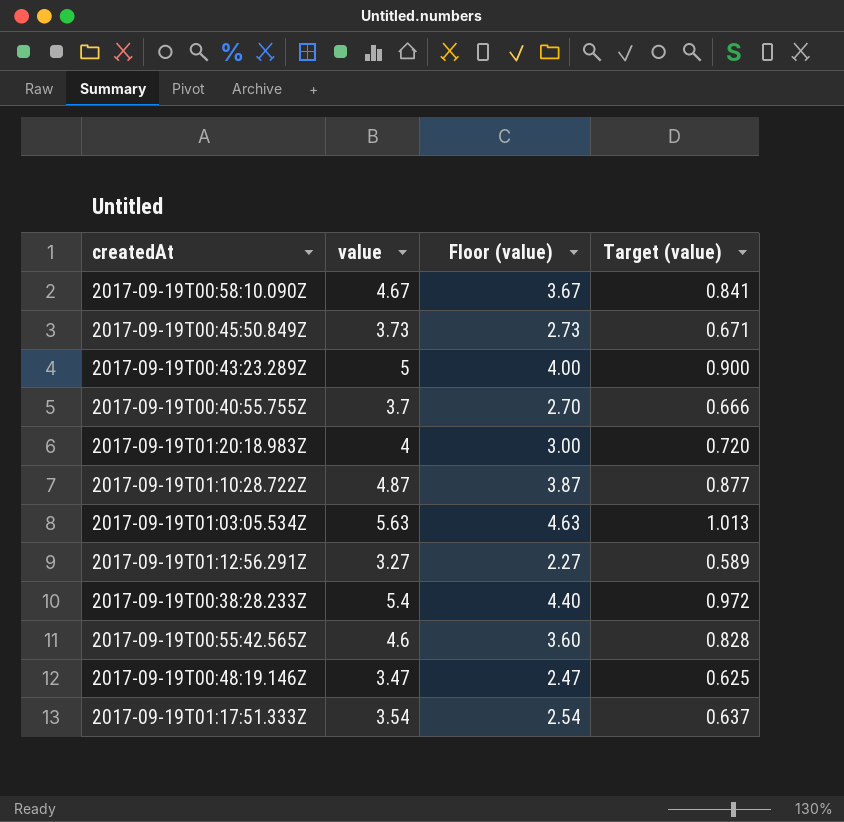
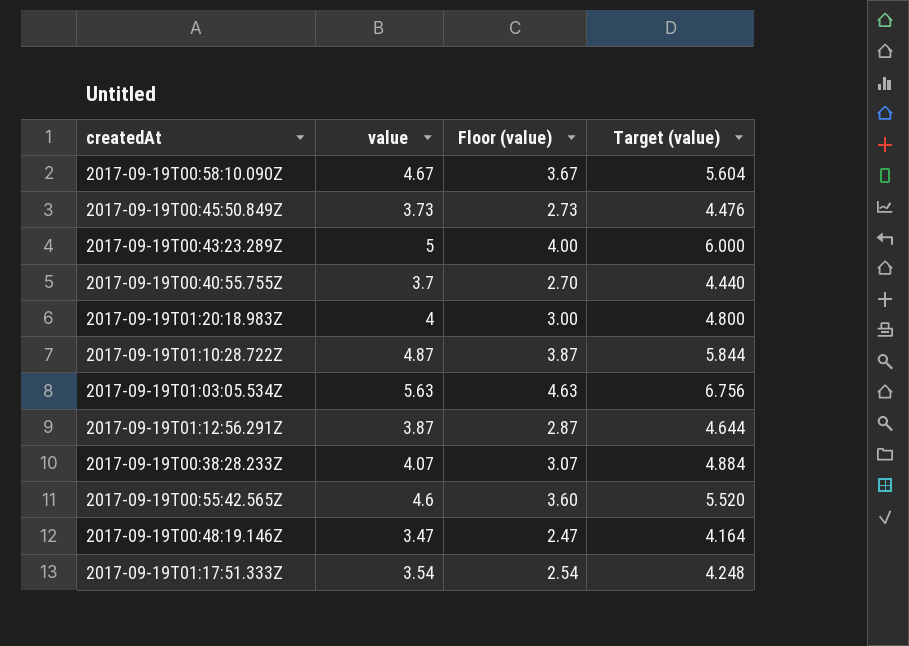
column Target (value) | formula: [value] * 0.18 -> [value] * 1.2
2017-09-19T01:12:56.291Z | value: 3.27 -> 3.87
2017-09-19T01:12:56.291Z | Floor (value): 2.27 -> 2.87
2017-09-19T00:38:28.233Z | value: 5.4 -> 4.07
2017-09-19T00:38:28.233Z | Floor (value): 4.40 -> 3.07

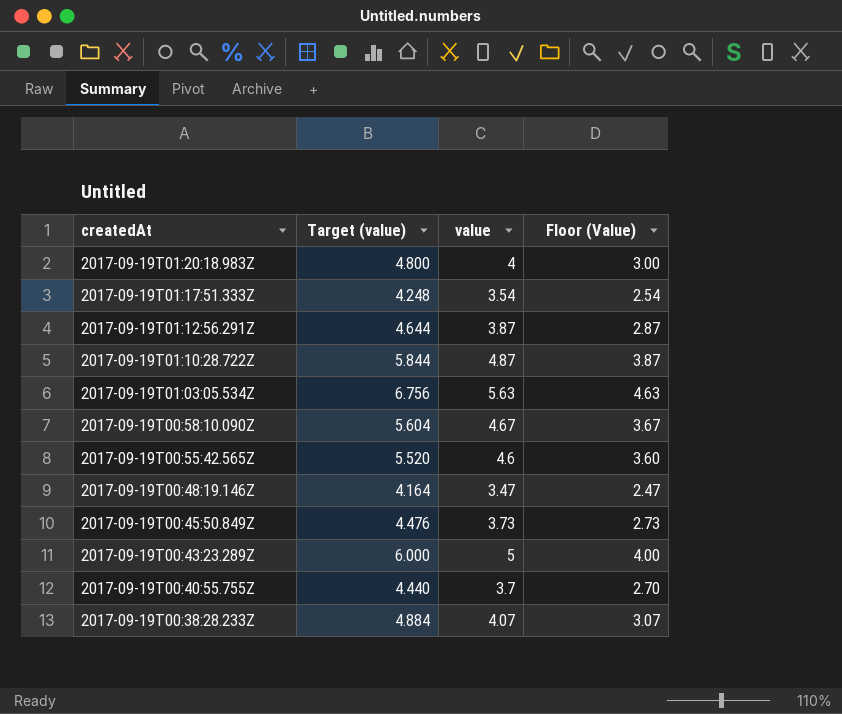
row order: none -> createdAt descending
column Target (value) | position: 4 -> 2
column name: Floor (value) -> Floor (Value)

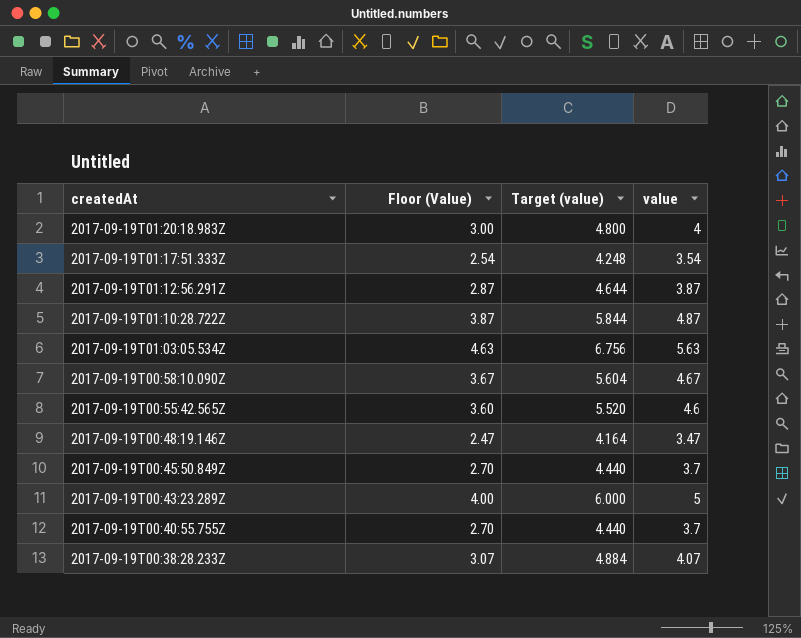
column Floor (Value) | position: 4 -> 2
2017-09-19T00:45:50.849Z | Floor (Value): 2.73 -> 2.70
2017-09-19T00:45:50.849Z | Target (value): 4.476 -> 4.440
2017-09-19T00:45:50.849Z | value: 3.73 -> 3.7

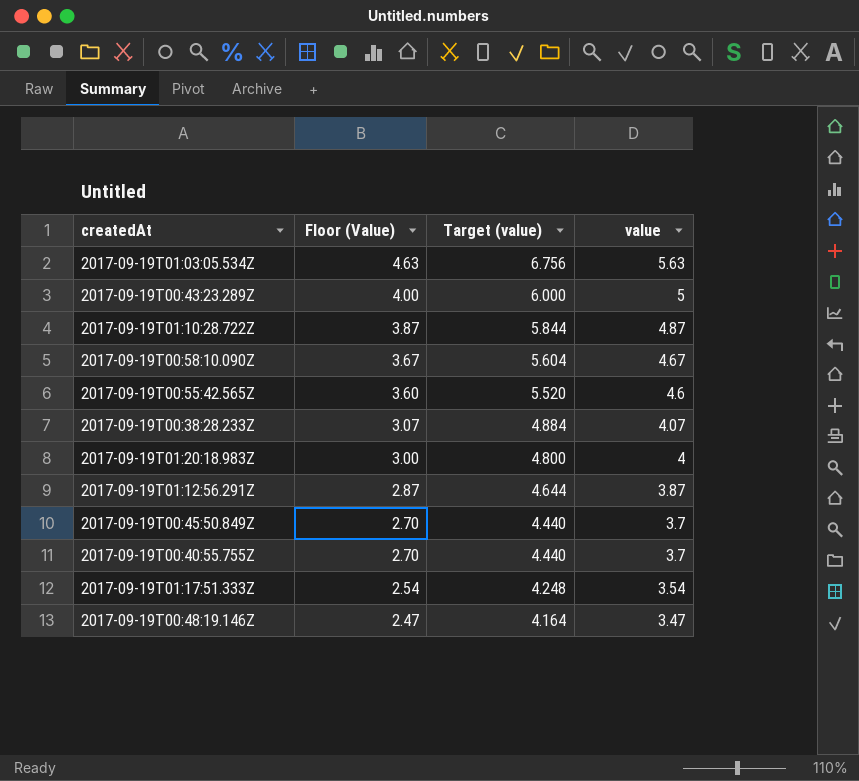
row order: createdAt descending -> Floor (Value) descending

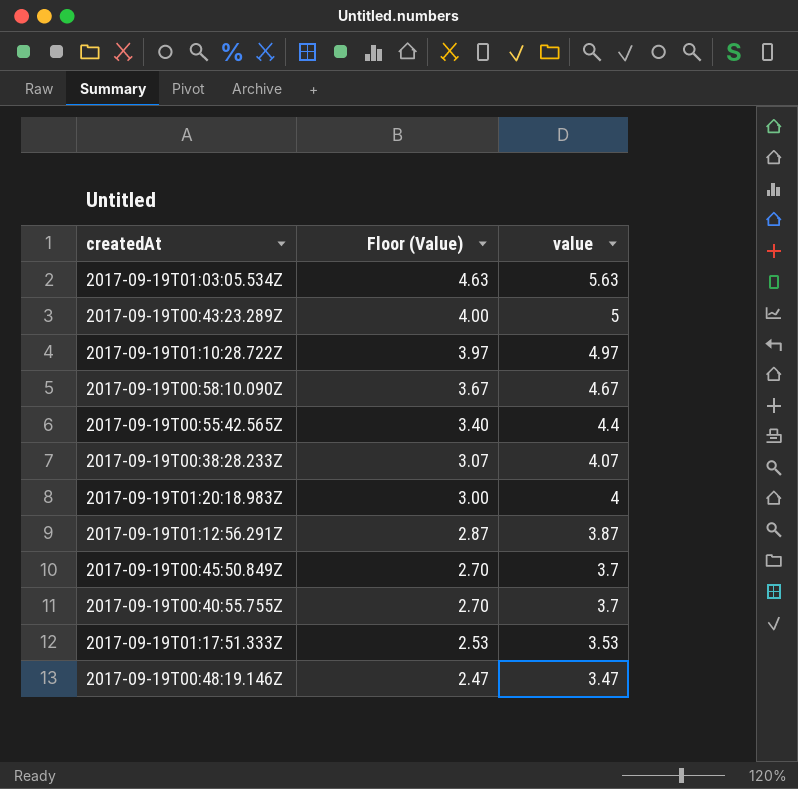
column Target (value) | formula: [value] * 1.2 -> none
2017-09-19T01:10:28.722Z | Floor (Value): 3.87 -> 3.97
2017-09-19T01:10:28.722Z | value: 4.87 -> 4.97
2017-09-19T00:55:42.565Z | Floor (Value): 3.60 -> 3.40
2017-09-19T00:55:42.565Z | value: 4.6 -> 4.4
2017-09-19T01:17:51.333Z | Floor (Value): 2.54 -> 2.53
2017-09-19T01:17:51.333Z | value: 3.54 -> 3.53

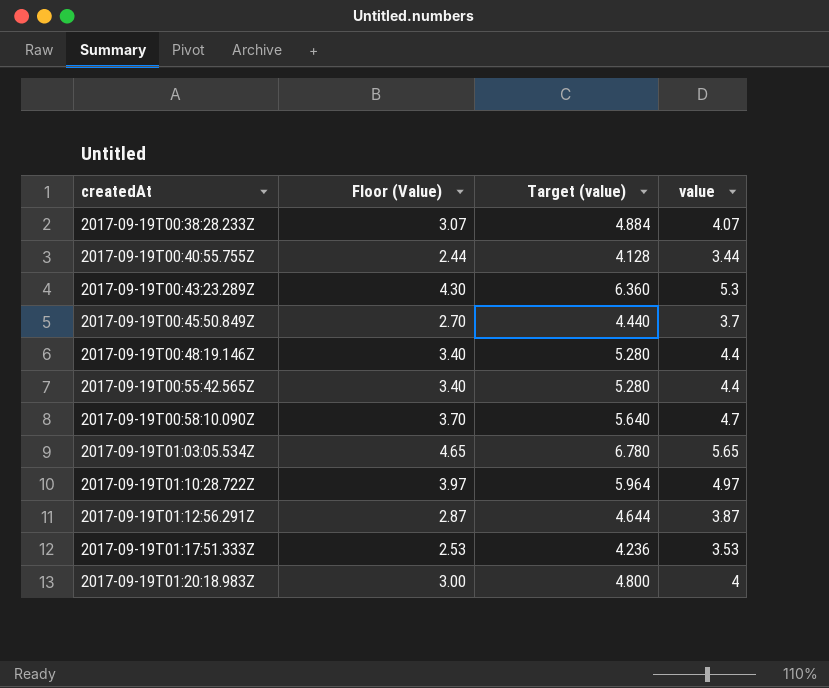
row order: Floor (Value) descending -> createdAt ascending
column Target (value) | formula: none -> [value] * 1.2
2017-09-19T00:40:55.755Z | Floor (Value): 2.70 -> 2.44
2017-09-19T00:40:55.755Z | value: 3.7 -> 3.44
2017-09-19T00:43:23.289Z | Floor (Value): 4.00 -> 4.30
2017-09-19T00:43:23.289Z | value: 5 -> 5.3
2017-09-19T00:48:19.146Z | Floor (Value): 2.47 -> 3.40
2017-09-19T00:48:19.146Z | value: 3.47 -> 4.4
2017-09-19T00:58:10.090Z | Floor (Value): 3.67 -> 3.70
2017-09-19T00:58:10.090Z | value: 4.67 -> 4.7
2017-09-19T01:03:05.534Z | Floor (Value): 4.63 -> 4.65
2017-09-19T01:03:05.534Z | value: 5.63 -> 5.65

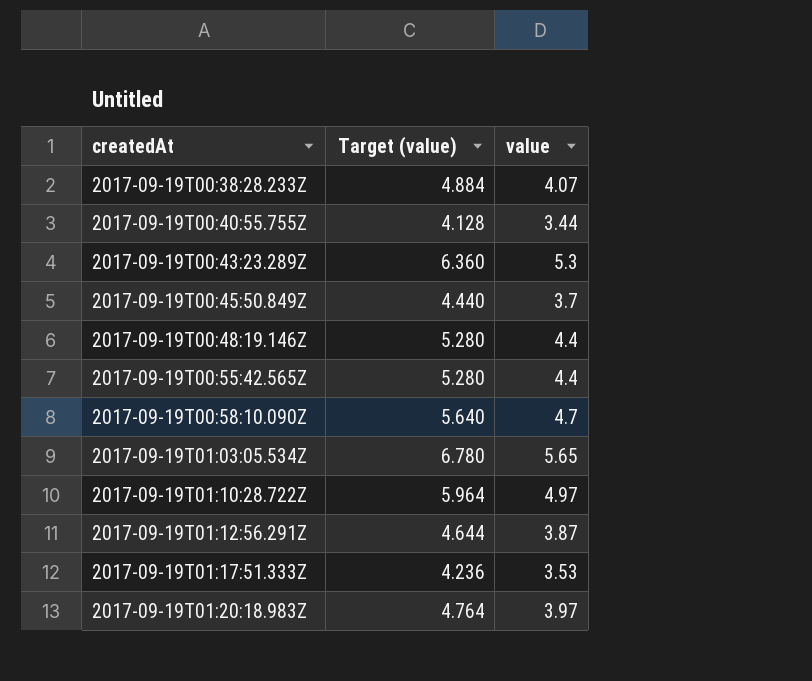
column Floor (Value) | formula: [value] - 1 -> none
2017-09-19T01:20:18.983Z | Target (value): 4.800 -> 4.764
2017-09-19T01:20:18.983Z | value: 4 -> 3.97

